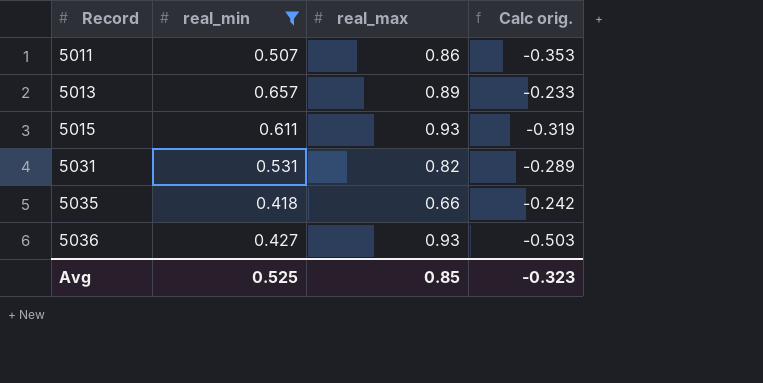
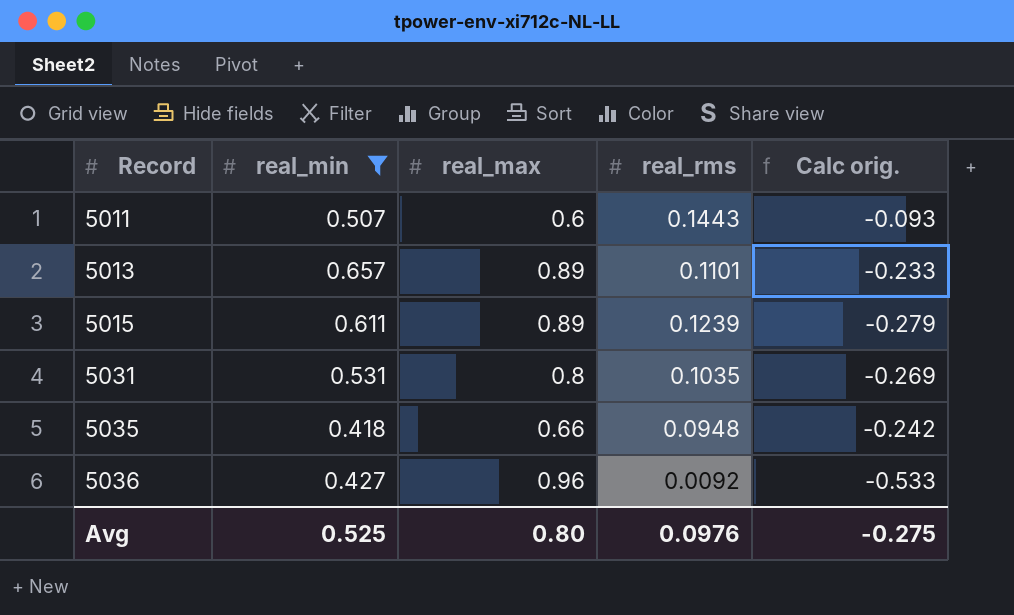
column real_rms | position: none -> 4
5011 | real_max: 0.86 -> 0.6
5011 | Calc orig.: -0.353 -> -0.093
5015 | real_max: 0.93 -> 0.89
5015 | Calc orig.: -0.319 -> -0.279
5031 | real_max: 0.82 -> 0.8
5031 | Calc orig.: -0.289 -> -0.269
5036 | real_max: 0.93 -> 0.96
5036 | Calc orig.: -0.503 -> -0.533
Avg | real_max: 0.85 -> 0.80
Avg | Calc orig.: -0.323 -> -0.275

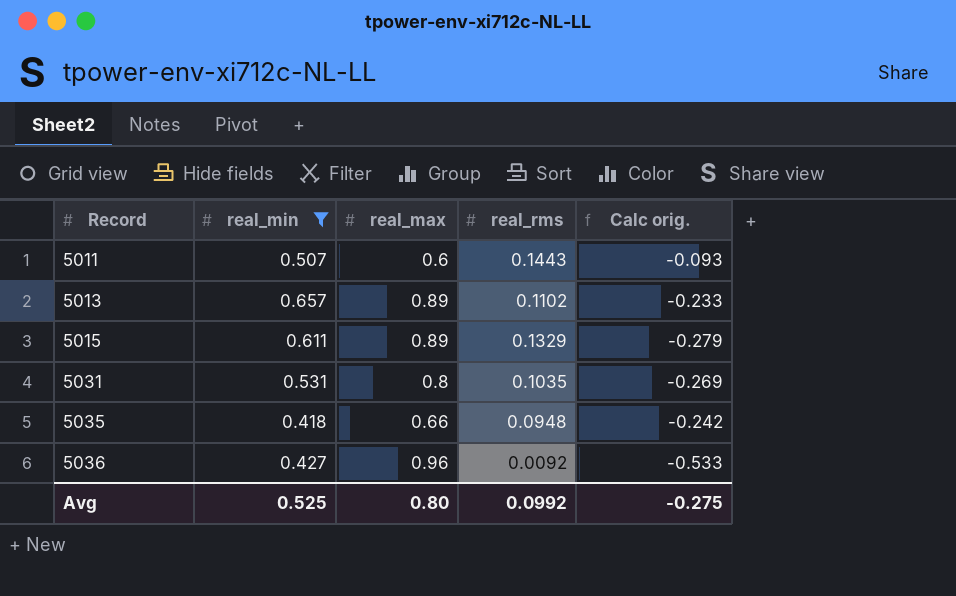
5013 | real_rms: 0.1101 -> 0.1102
5015 | real_rms: 0.1239 -> 0.1329
Avg | real_rms: 0.0976 -> 0.0992

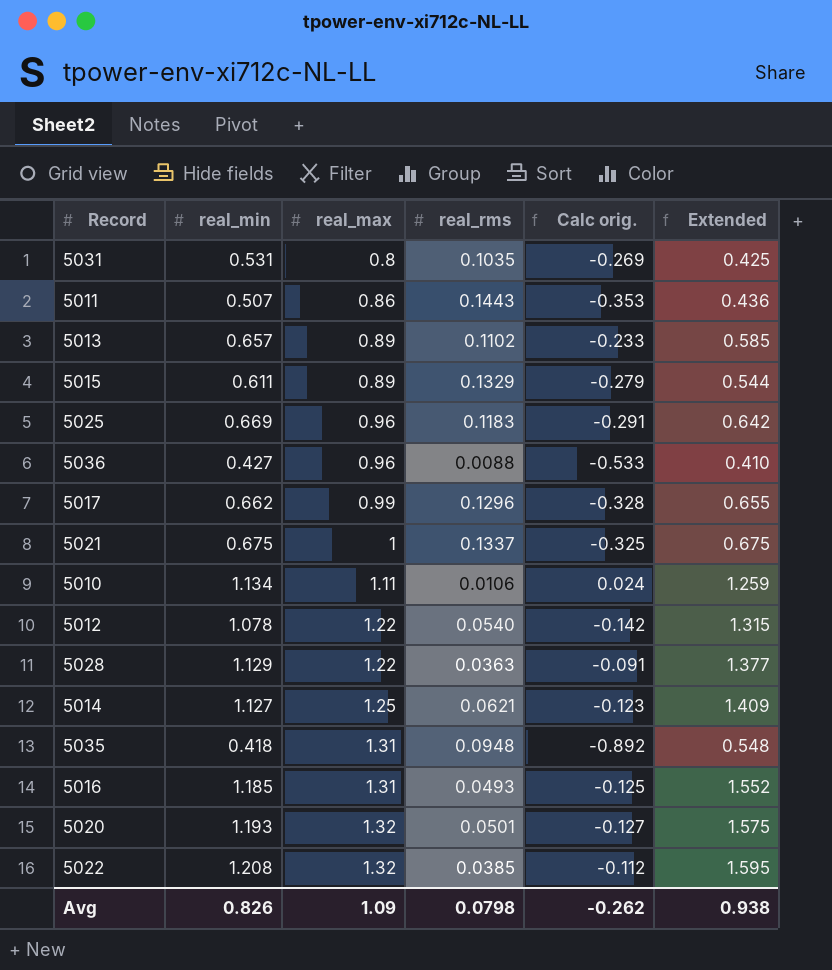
filter: real_min <= 0.657 -> none
row order: Record ascending -> real_max ascending
column Extended | formula: none -> [real_min] * [real_max]
5011 | real_max: 0.6 -> 0.86
5011 | Calc orig.: -0.093 -> -0.353
5036 | real_rms: 0.0092 -> 0.0088
5035 | real_max: 0.66 -> 1.31
5035 | Calc orig.: -0.242 -> -0.892
Avg | real_min: 0.525 -> 0.826
Avg | real_max: 0.80 -> 1.09
Avg | real_rms: 0.0992 -> 0.0798
Avg | Calc orig.: -0.275 -> -0.262

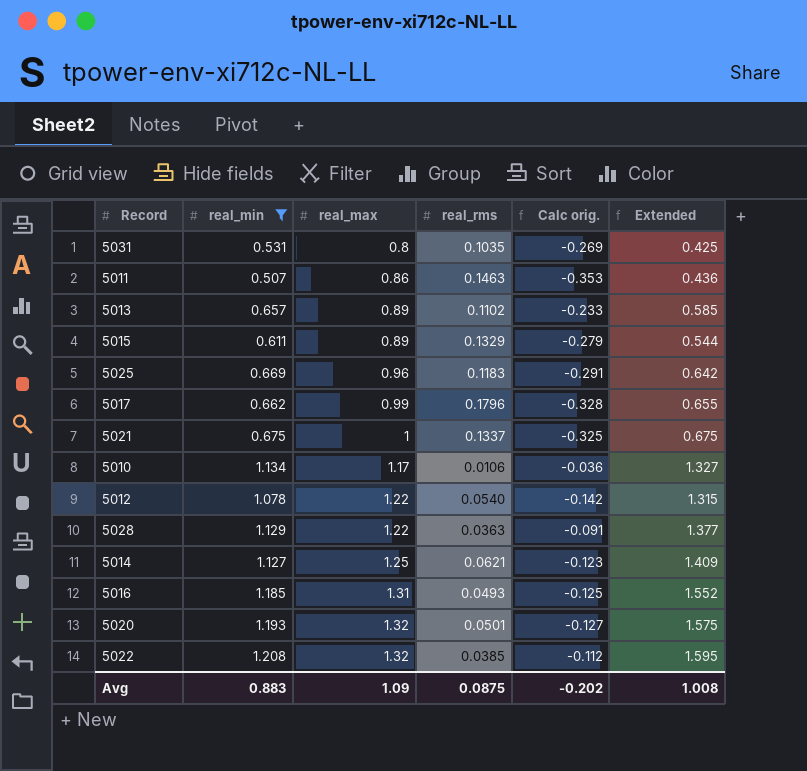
filter: none -> real_min >= 0.507
5011 | real_rms: 0.1443 -> 0.1463
5017 | real_rms: 0.1296 -> 0.1796
5010 | real_max: 1.11 -> 1.17
5010 | Calc orig.: 0.024 -> -0.036
5010 | Extended: 1.259 -> 1.327
Avg | real_min: 0.826 -> 0.883
Avg | real_rms: 0.0798 -> 0.0875
Avg | Calc orig.: -0.262 -> -0.202
Avg | Extended: 0.938 -> 1.008

